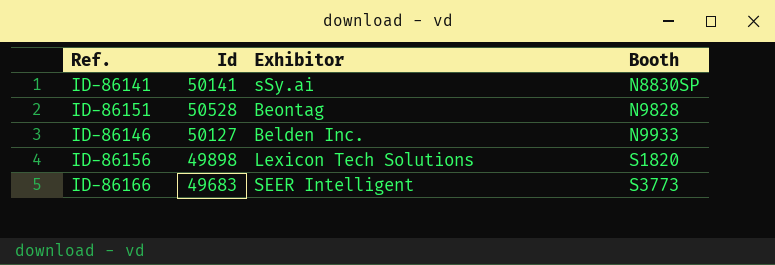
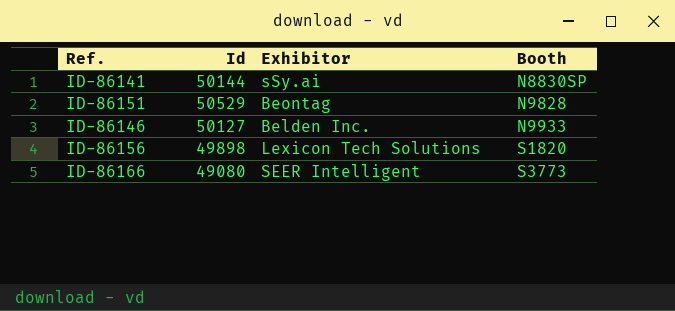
ID-86141 | Id: 50141 -> 50144
ID-86151 | Id: 50528 -> 50529
ID-86166 | Id: 49683 -> 49080

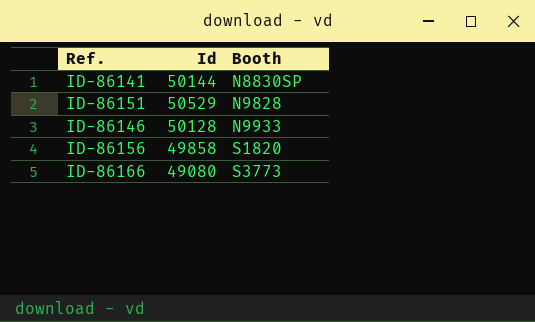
column Exhibitor | position: 3 -> none
ID-86146 | Id: 50127 -> 50128
ID-86156 | Id: 49898 -> 49858

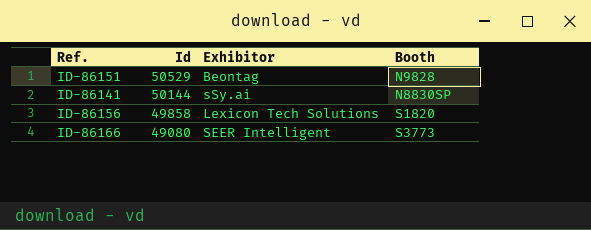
row order: Booth ascending -> Id descending
column Exhibitor | position: none -> 3
row ID-86146: 50128 | N9933 -> none

